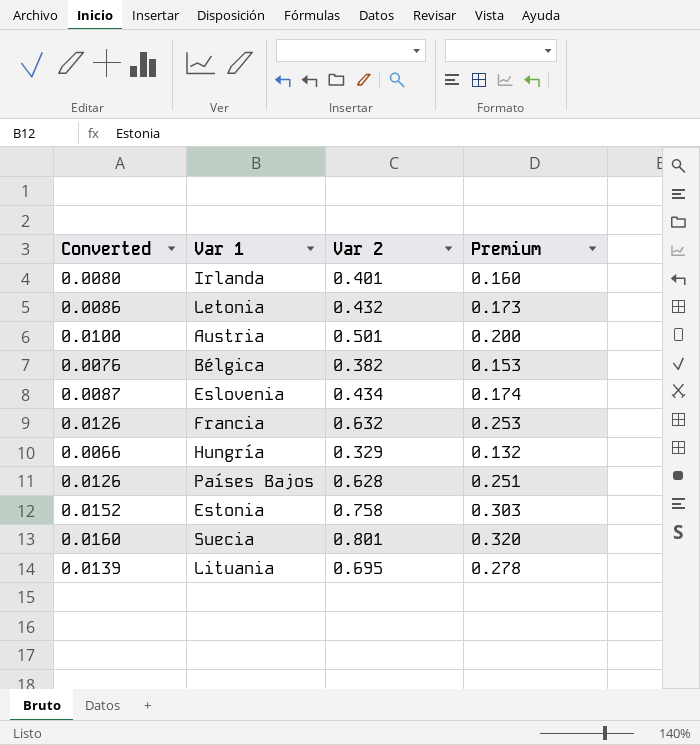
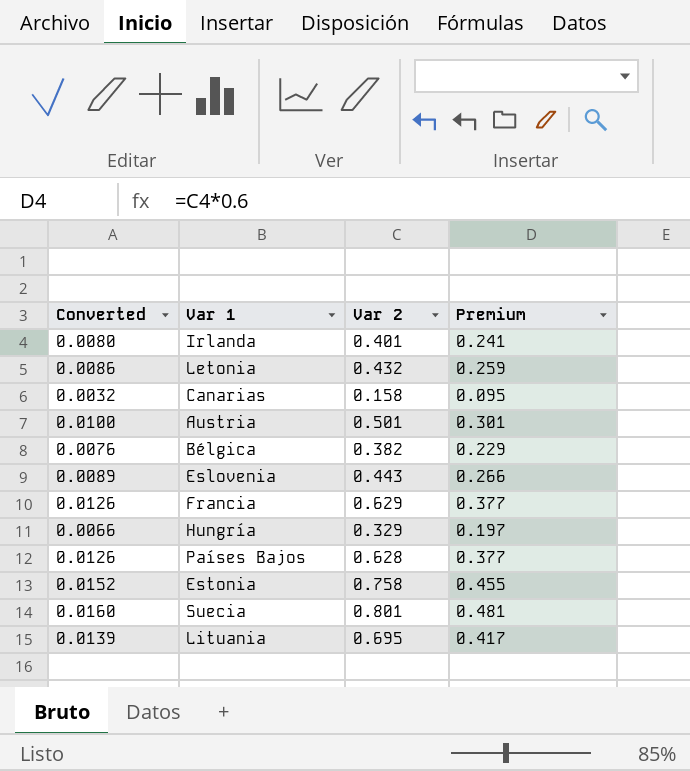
column Premium | formula: [Var 2] * 0.4 -> [Var 2] * 0.6
row Canarias: none -> 0.0032 | 0.158 | 0.095
Eslovenia | Converted: 0.0087 -> 0.0089
Eslovenia | Var 2: 0.434 -> 0.443
Francia | Var 2: 0.632 -> 0.629

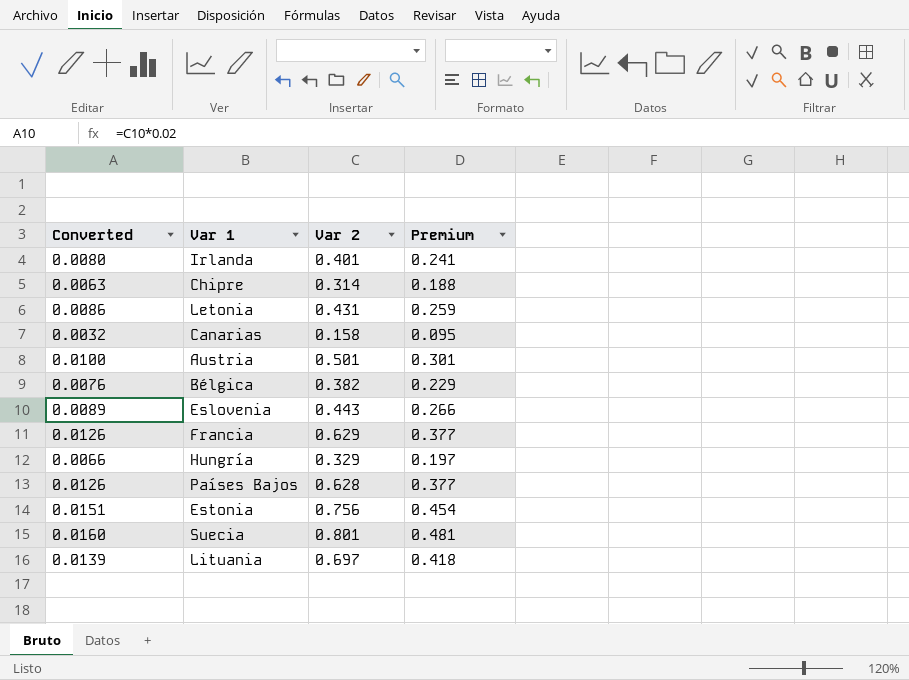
row Chipre: none -> 0.0063 | 0.314 | 0.188
Letonia | Var 2: 0.432 -> 0.431
Estonia | Converted: 0.0152 -> 0.0151
Estonia | Var 2: 0.758 -> 0.756
Estonia | Premium: 0.455 -> 0.454
Lituania | Var 2: 0.695 -> 0.697
Lituania | Premium: 0.417 -> 0.418

